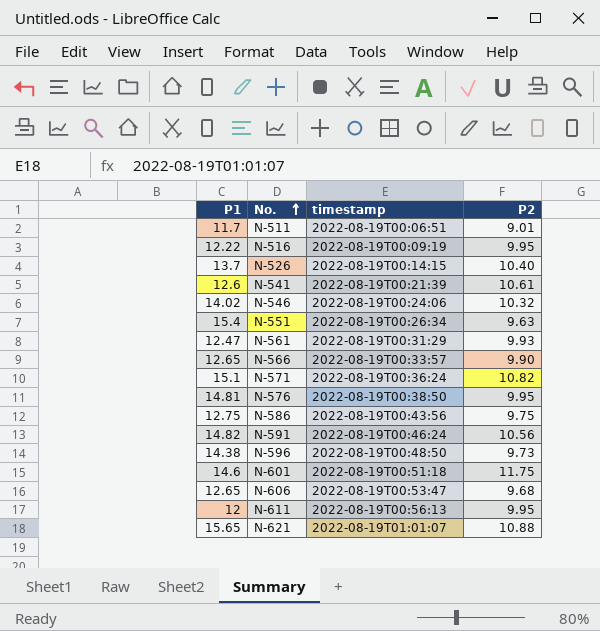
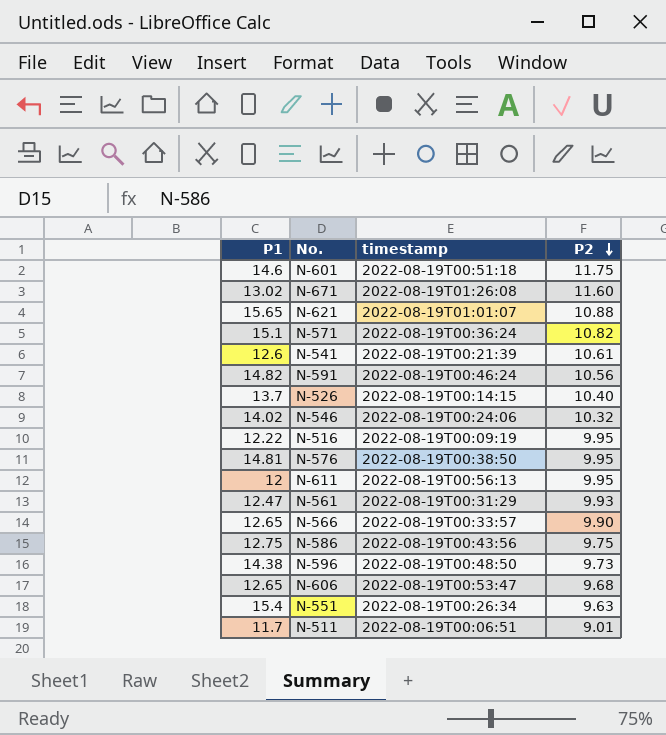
row order: No. ascending -> P2 descending
row N-671: none -> 13.02 | 2022-08-19T01:26:08 | 11.60

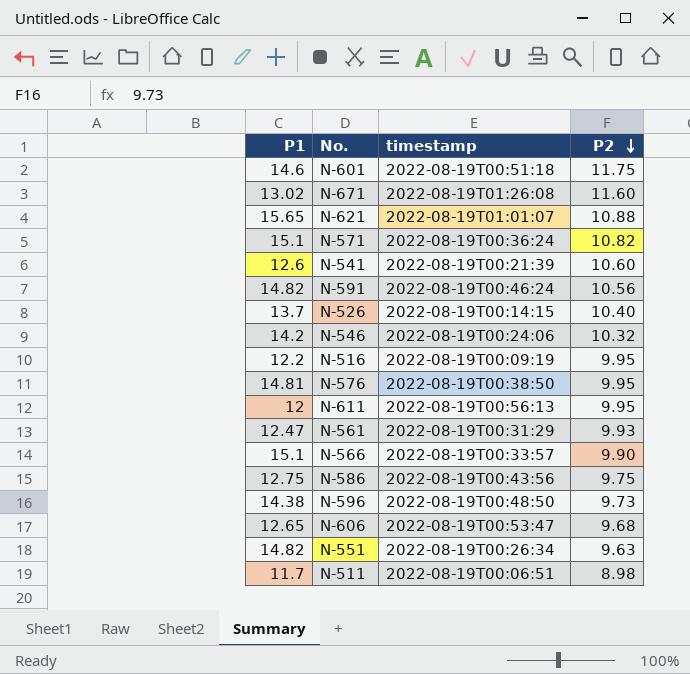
N-541 | P2: 10.61 -> 10.60
N-546 | P1: 14.02 -> 14.2
N-516 | P1: 12.22 -> 12.2
N-566 | P1: 12.65 -> 15.1
N-551 | P1: 15.4 -> 14.82
N-511 | P2: 9.01 -> 8.98

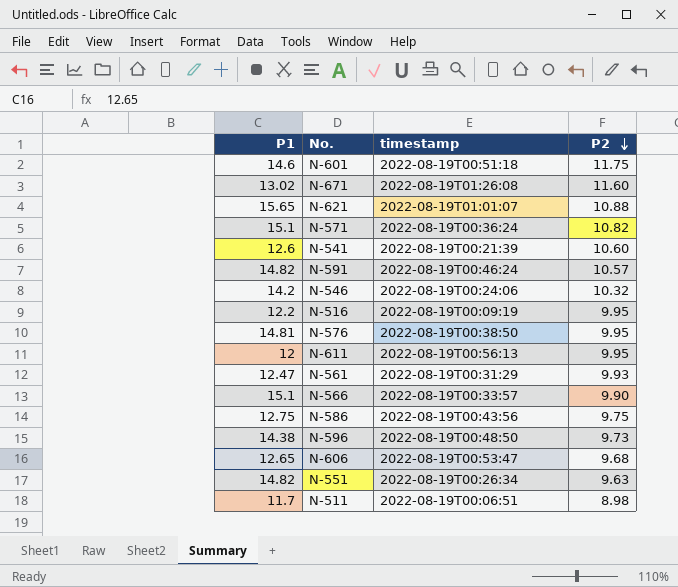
row N-526: 13.7 | 2022-08-19T00:14:15 | 10.40 -> none
N-591 | P2: 10.56 -> 10.57

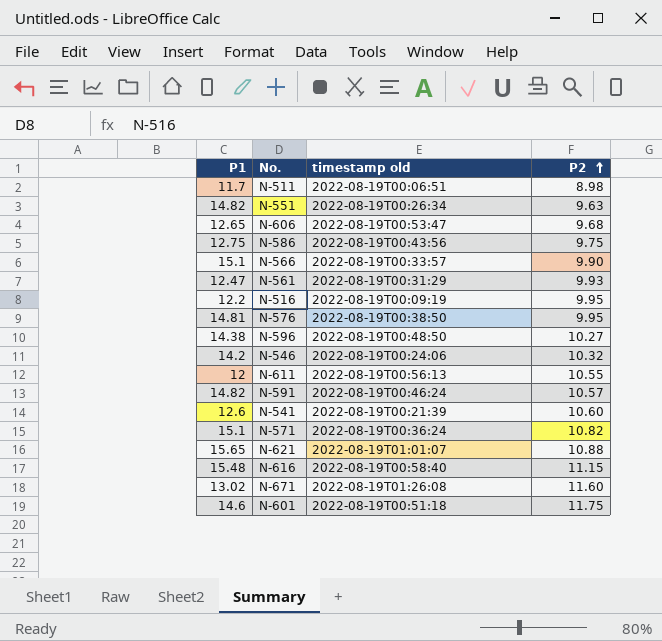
row order: P2 descending -> P2 ascending
column name: timestamp -> timestamp old
N-596 | P2: 9.73 -> 10.27
N-611 | P2: 9.95 -> 10.55
row N-616: none -> 15.48 | 2022-08-19T00:58:40 | 11.15

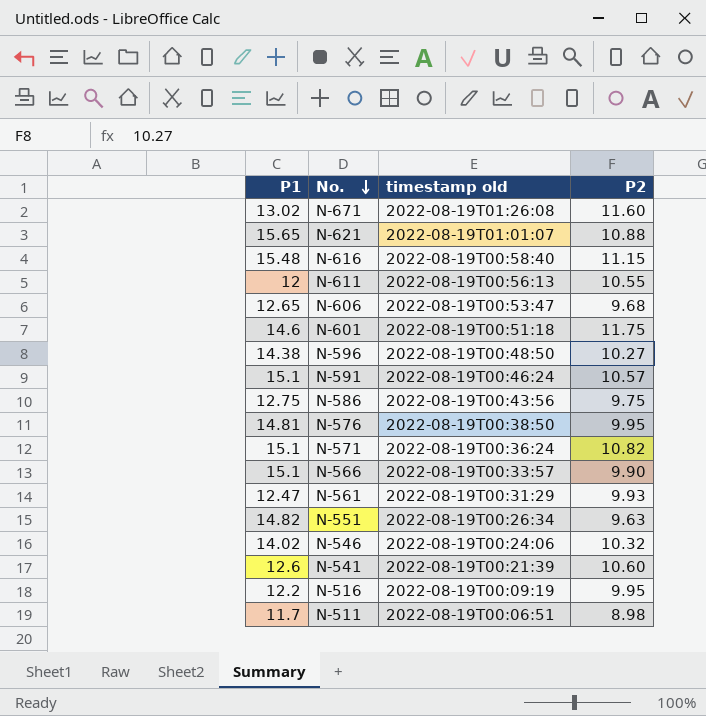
row order: P2 ascending -> No. descending
N-591 | P1: 14.82 -> 15.1
N-546 | P1: 14.2 -> 14.02

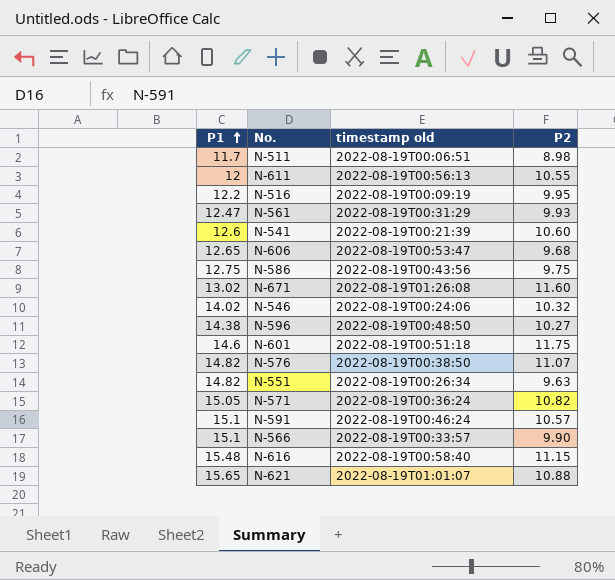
row order: No. descending -> P1 ascending
N-576 | P1: 14.81 -> 14.82
N-576 | P2: 9.95 -> 11.07
N-571 | P1: 15.1 -> 15.05

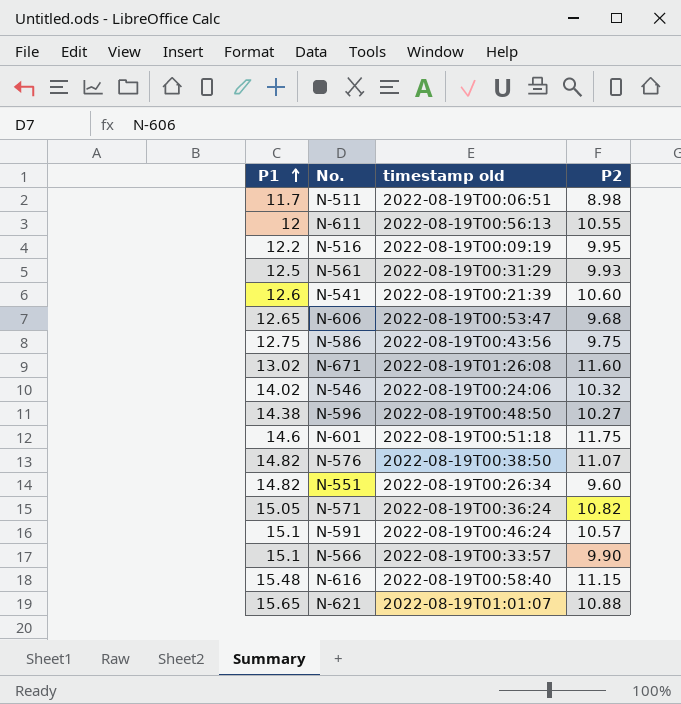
N-561 | P1: 12.47 -> 12.5
N-551 | P2: 9.63 -> 9.60

